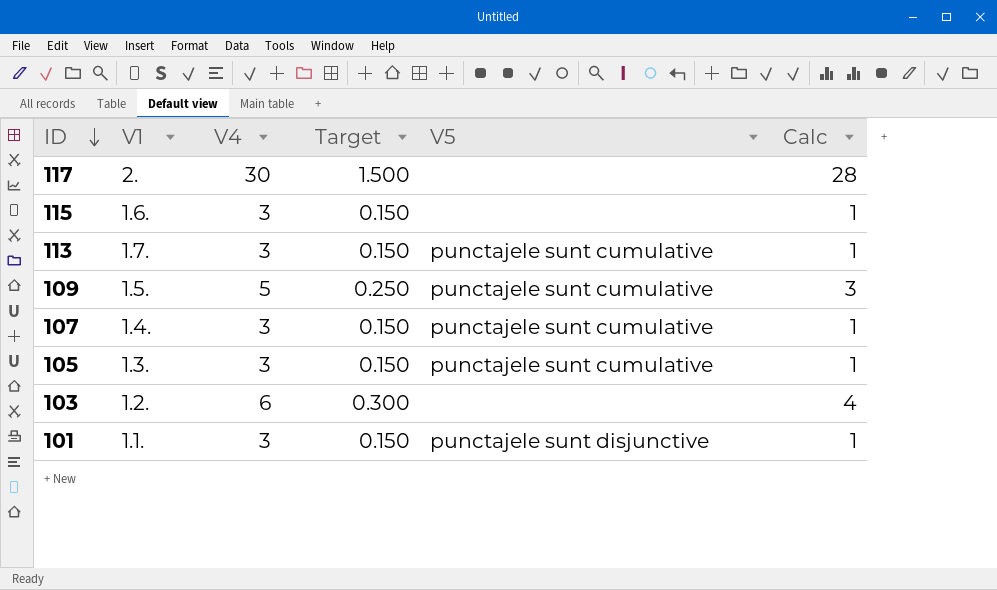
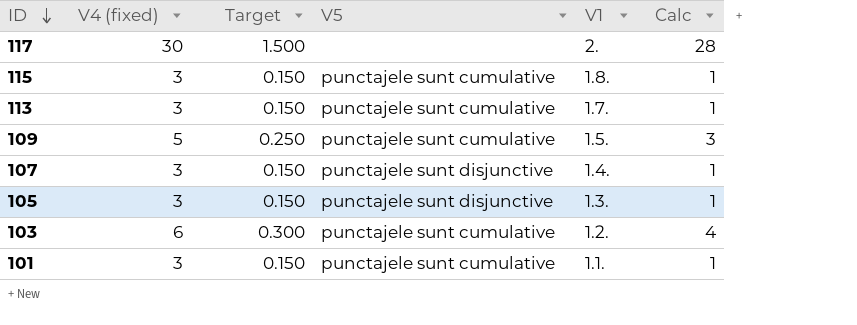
column name: V4 -> V4 (fixed)
column V1 | position: 2 -> 5
115 | V5: none -> punctajele sunt cumulative
115 | V1: 1.6. -> 1.8.
107 | V5: punctajele sunt cumulative -> punctajele sunt disjunctive
105 | V5: punctajele sunt cumulative -> punctajele sunt disjunctive
103 | V5: none -> punctajele sunt cumulative
101 | V5: punctajele sunt disjunctive -> punctajele sunt cumulative

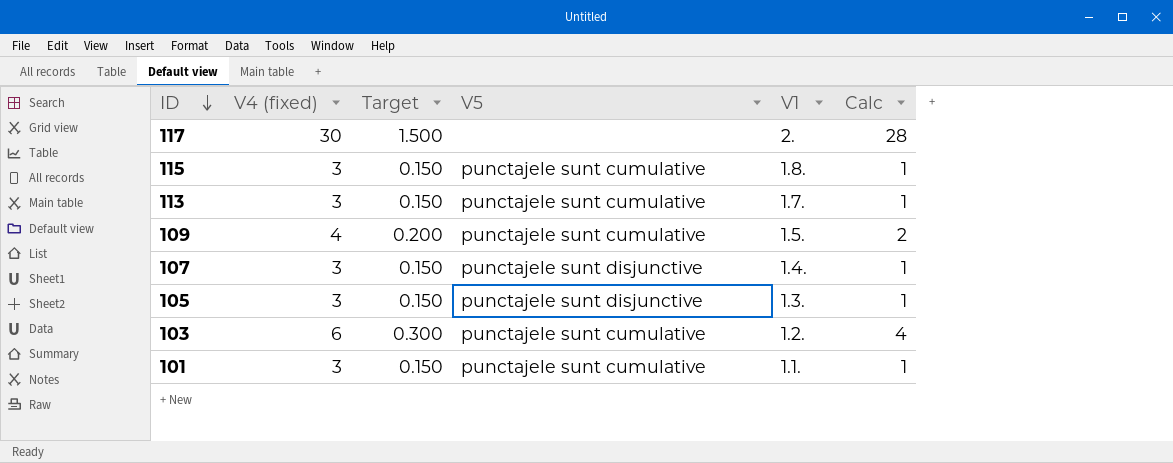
109 | V4 (fixed): 5 -> 4
109 | Target: 0.250 -> 0.200
109 | Calc: 3 -> 2

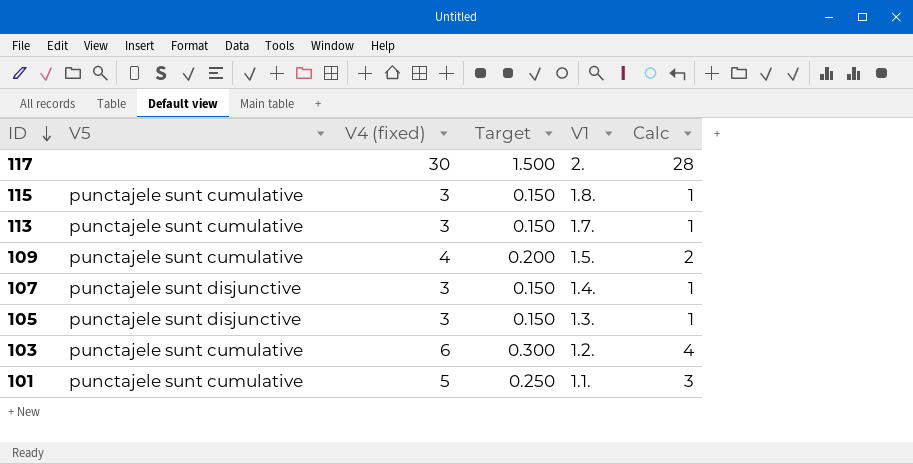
column V5 | position: 4 -> 2
101 | V4 (fixed): 3 -> 5
101 | Target: 0.150 -> 0.250
101 | Calc: 1 -> 3

